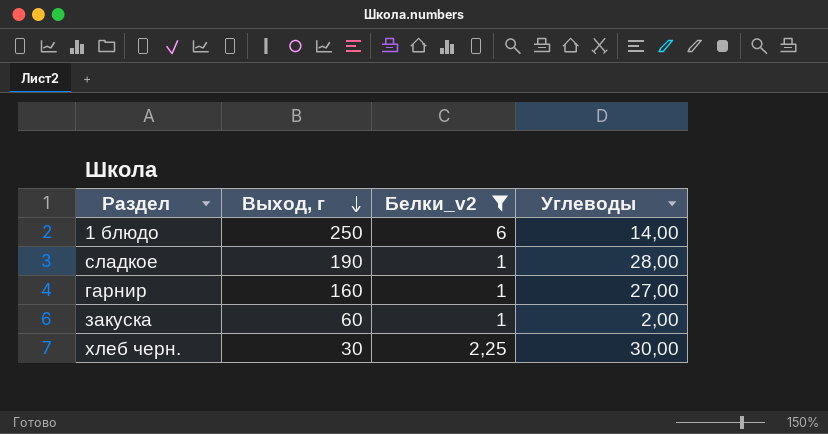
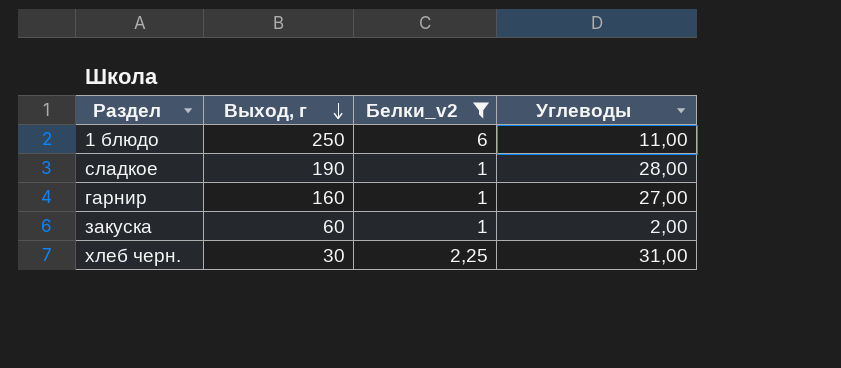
1 блюдо | Углеводы: 14,00 -> 11,00
хлеб черн. | Углеводы: 30,00 -> 31,00

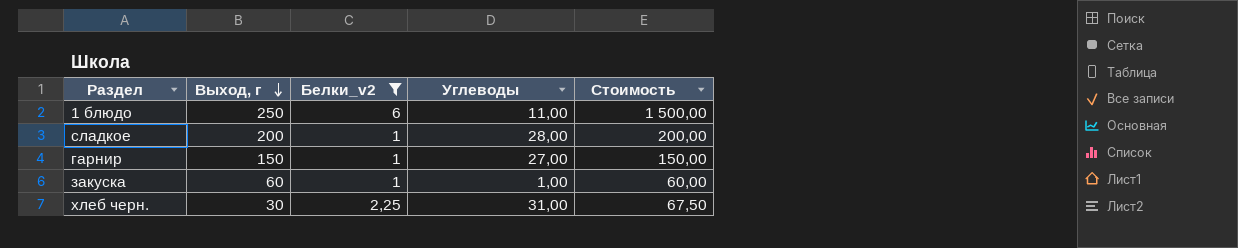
column Стоимость | formula: none -> [Выход, г] * [Белки_v2]
сладкое | Выход, г: 190 -> 200
гарнир | Выход, г: 160 -> 150
закуска | Углеводы: 2,00 -> 1,00

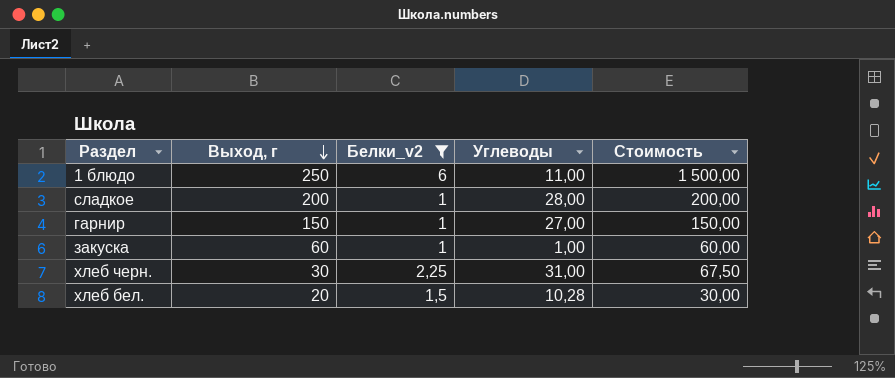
row хлеб бел.: none -> 20 | 1,5 | 10,28 | 30,00

